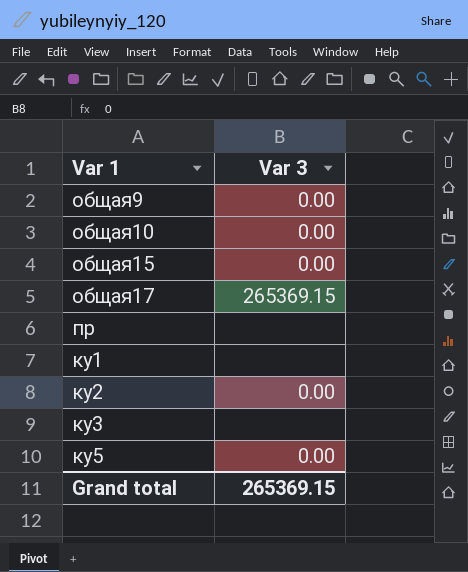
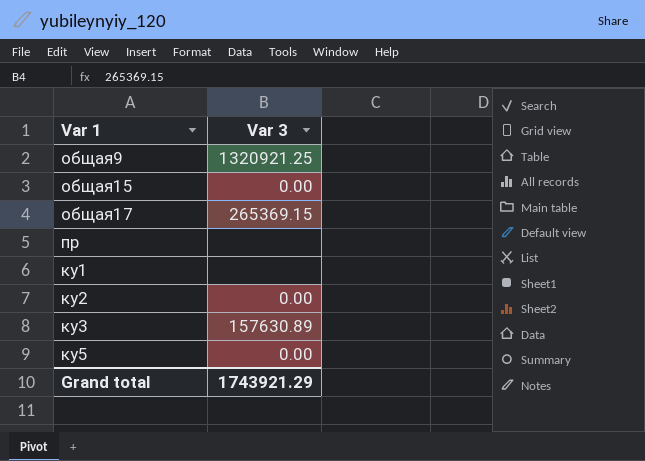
row общая10: 0.00 -> none
общая9 | Var 3: 0.00 -> 1320921.25
ку3 | Var 3: none -> 157630.89
Grand total | Var 3: 265369.15 -> 1743921.29

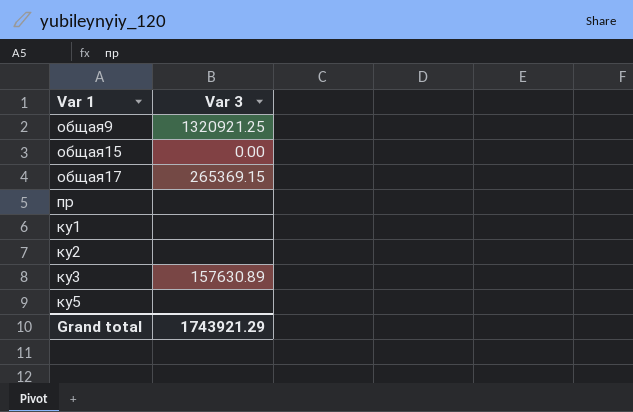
ку2 | Var 3: 0.00 -> none
ку5 | Var 3: 0.00 -> none

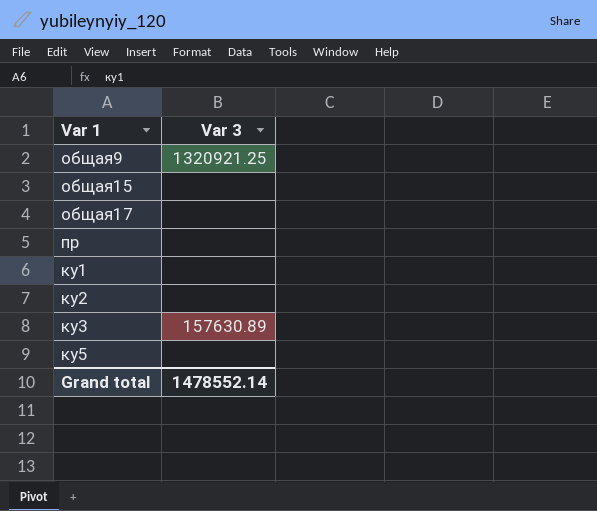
общая15 | Var 3: 0.00 -> none
общая17 | Var 3: 265369.15 -> none
Grand total | Var 3: 1743921.29 -> 1478552.14

